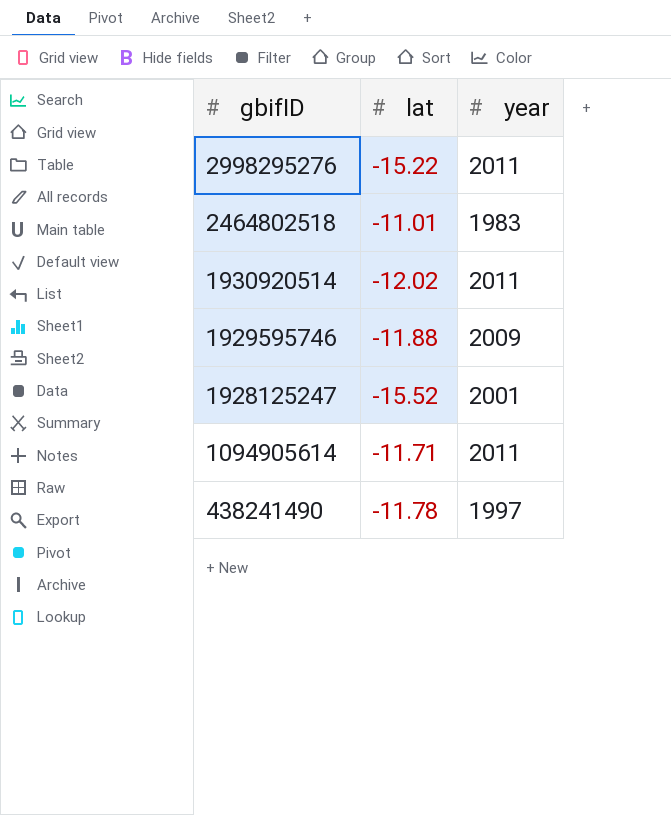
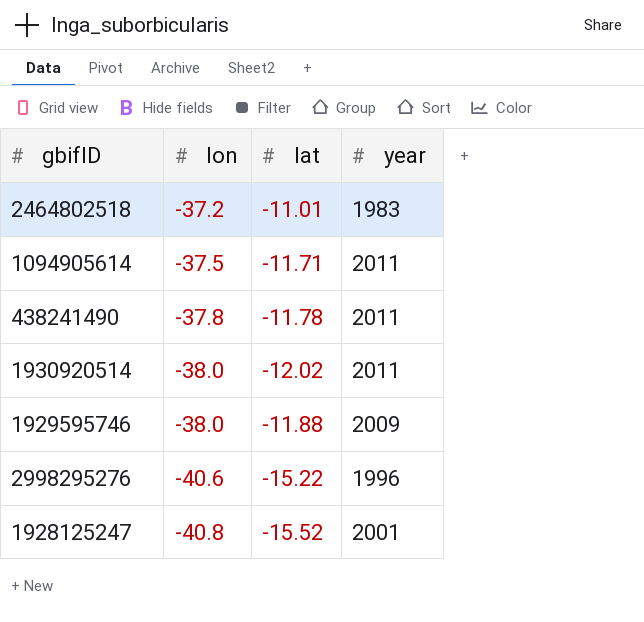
row order: gbifID descending -> lon descending
column lon | position: none -> 2
438241490 | year: 1997 -> 2011
2998295276 | year: 2011 -> 1996

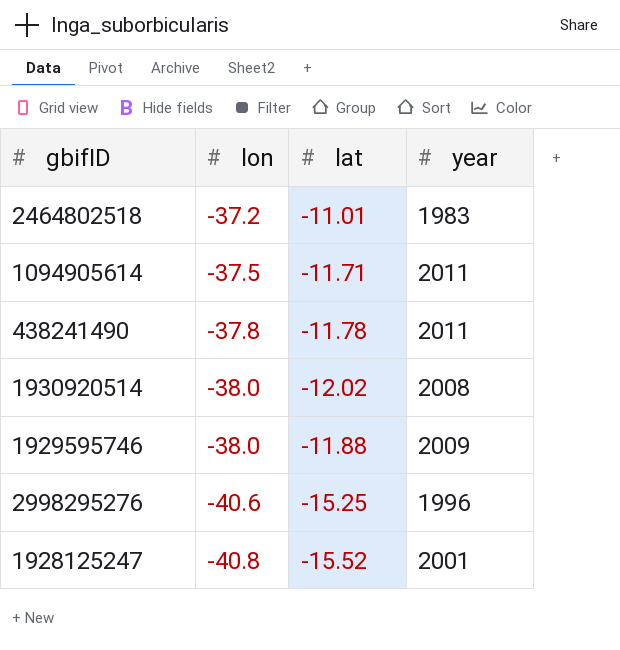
1930920514 | year: 2011 -> 2008
2998295276 | lat: -15.22 -> -15.25

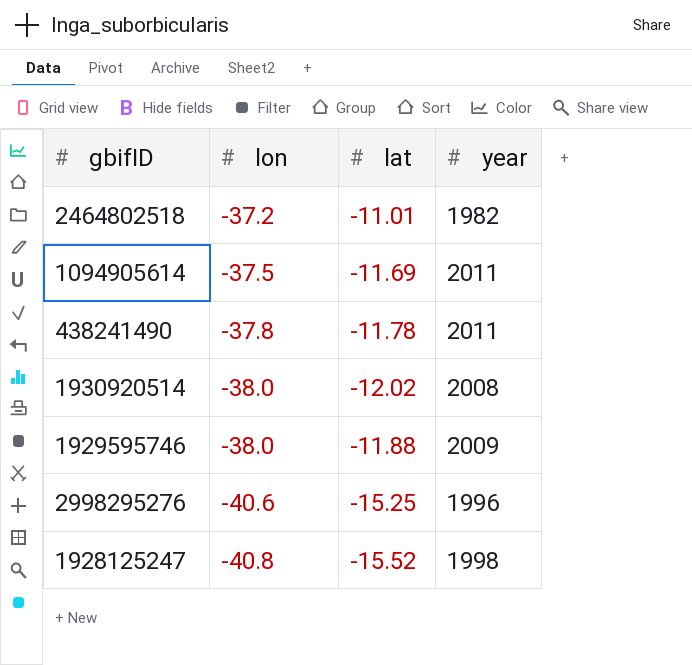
2464802518 | year: 1983 -> 1982
1094905614 | lat: -11.71 -> -11.69
1928125247 | year: 2001 -> 1998

